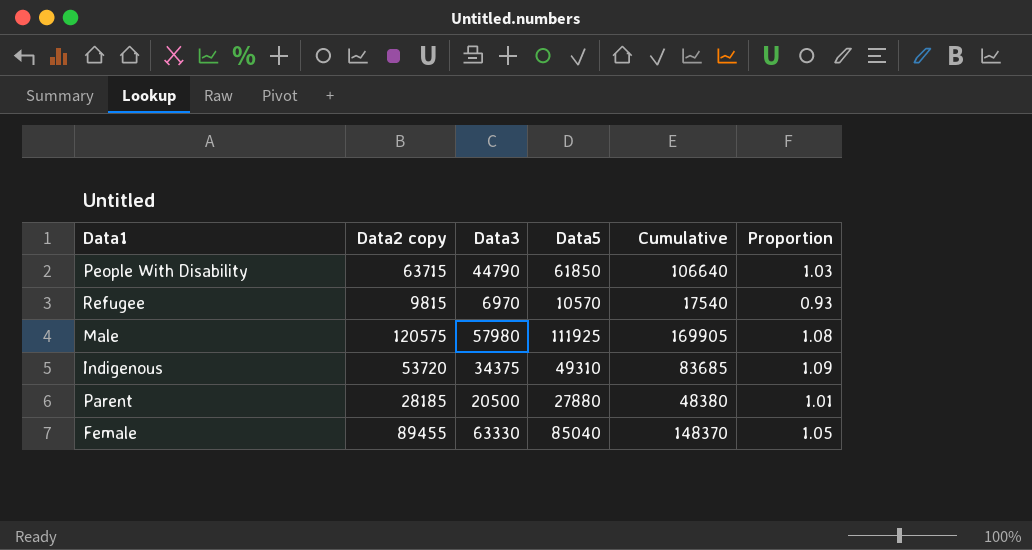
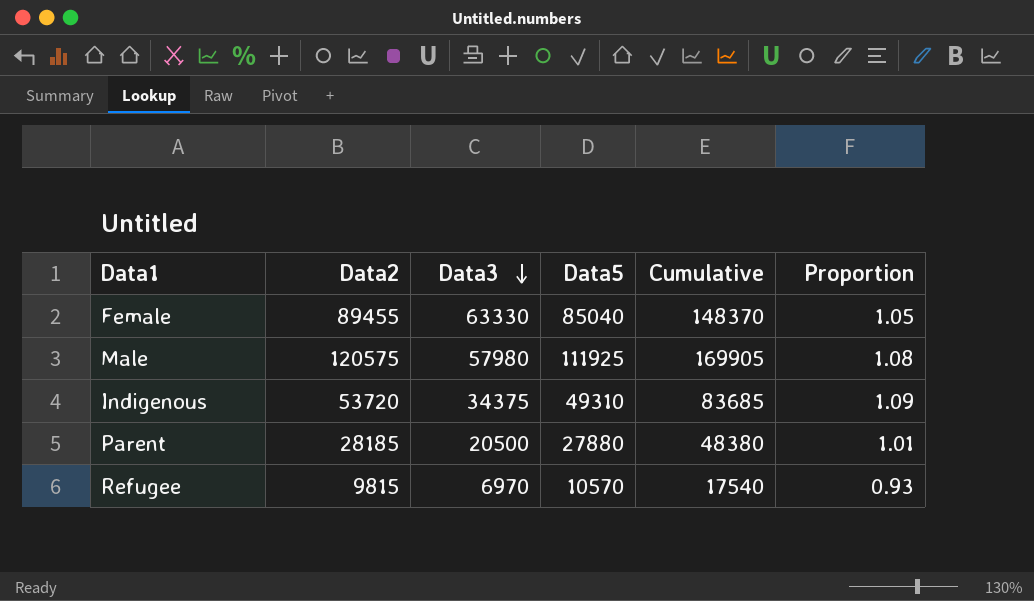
row order: none -> Data3 descending
column name: Data2 copy -> Data2
row People With Disability: 63715 | 44790 | 61850 | 106640 | 1.03 -> none

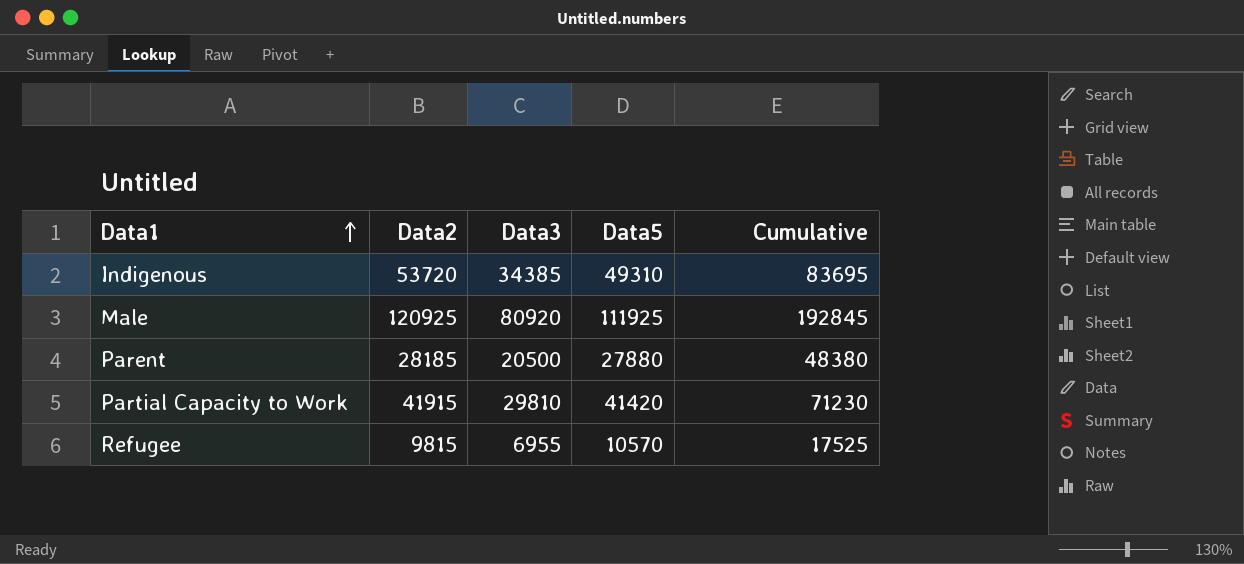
row order: Data3 descending -> Data1 ascending
column Proportion | formula: [Data2] / [Data5] -> none
row Female: 89455 | 63330 | 85040 | 148370 | 1.05 -> none
Indigenous | Data3: 34375 -> 34385
Indigenous | Cumulative: 83685 -> 83695
Male | Data2: 120575 -> 120925
Male | Data3: 57980 -> 80920
Male | Cumulative: 169905 -> 192845
row Partial Capacity to Work: none -> 41915 | 29810 | 41420 | 71230
Refugee | Data3: 6970 -> 6955
Refugee | Cumulative: 17540 -> 17525

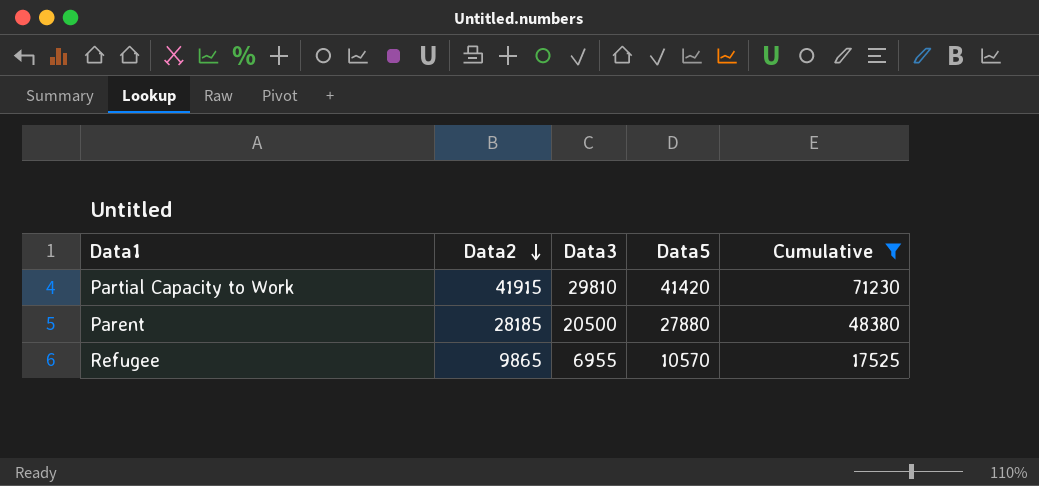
filter: none -> Cumulative <= 71230
row order: Data1 ascending -> Data2 descending
Refugee | Data2: 9815 -> 9865

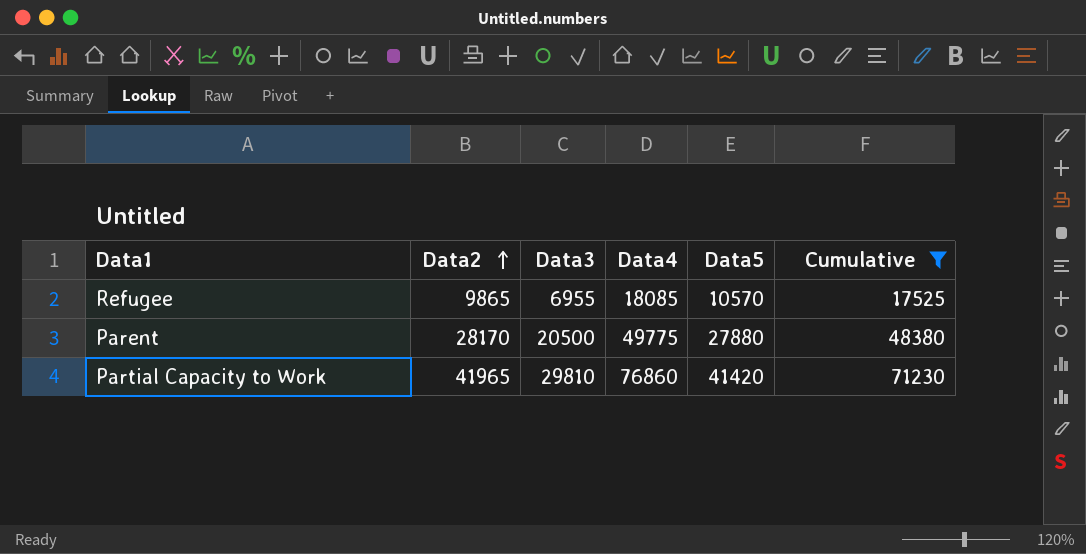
row order: Data2 descending -> Data2 ascending
column Data4 | position: none -> 4
Parent | Data2: 28185 -> 28170
Partial Capacity to Work | Data2: 41915 -> 41965

